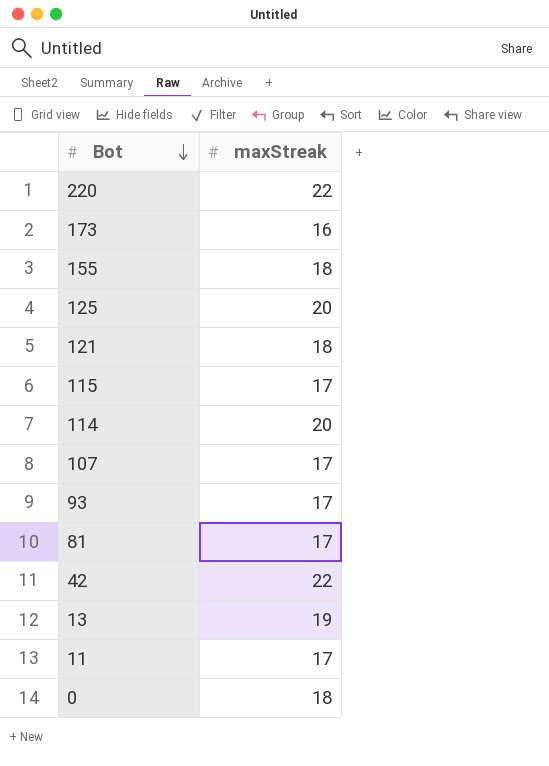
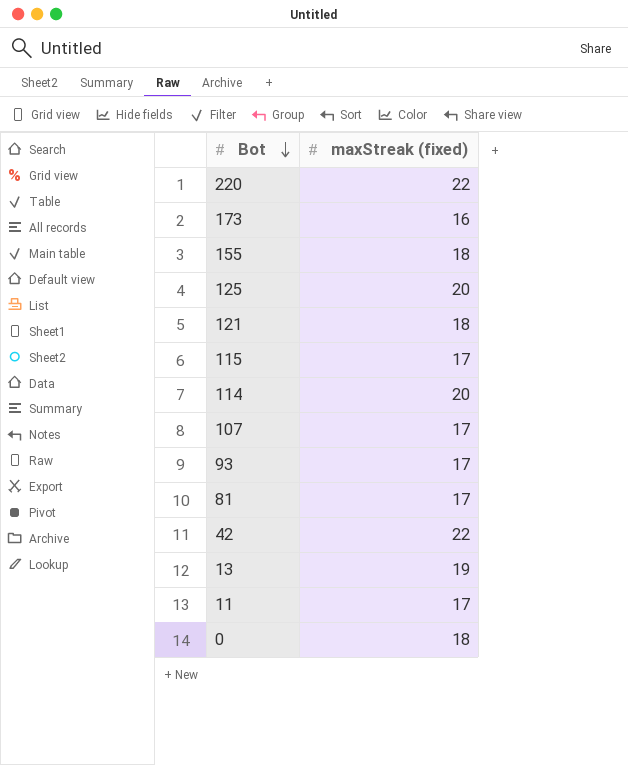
column name: maxStreak -> maxStreak (fixed)

